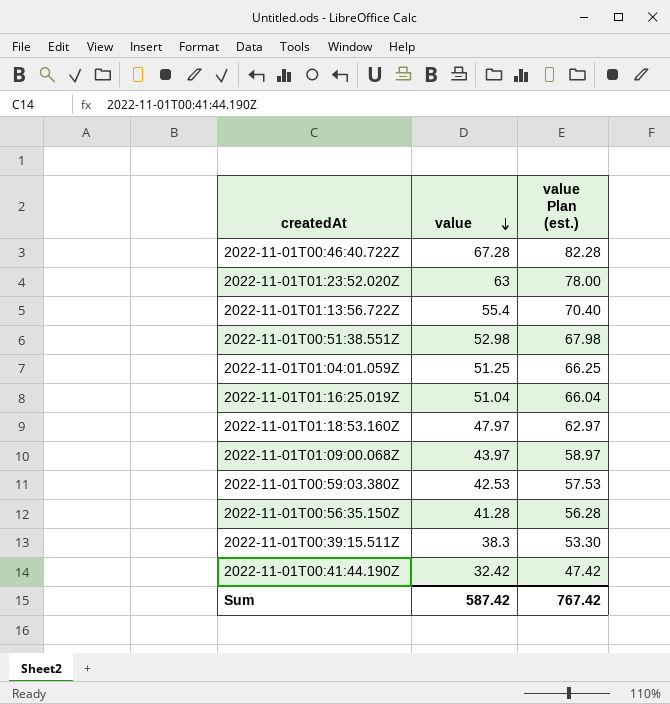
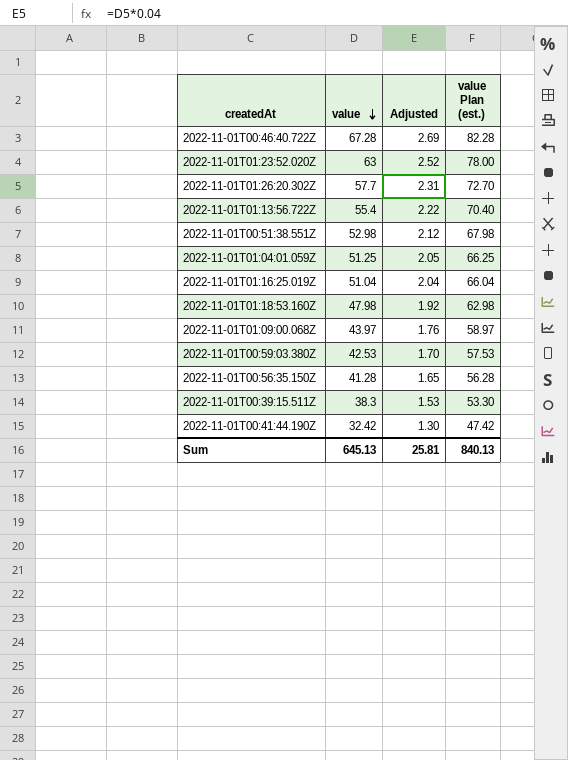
column Adjusted | formula: none -> [value] * 0.04
row 2022-11-01T01:26:20.302Z: none -> 57.7 | 2.31 | 72.70
2022-11-01T01:18:53.160Z | value: 47.97 -> 47.98
2022-11-01T01:18:53.160Z | value Plan (est.): 62.97 -> 62.98
Sum | value: 587.42 -> 645.13
Sum | value Plan (est.): 767.42 -> 840.13

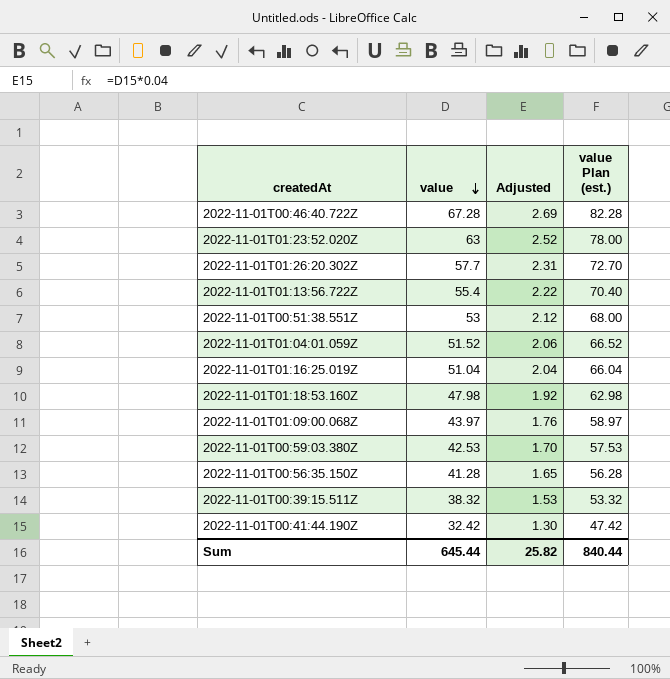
2022-11-01T00:51:38.551Z | value: 52.98 -> 53
2022-11-01T00:51:38.551Z | value Plan (est.): 67.98 -> 68.00
2022-11-01T01:04:01.059Z | value: 51.25 -> 51.52
2022-11-01T01:04:01.059Z | Adjusted: 2.05 -> 2.06
2022-11-01T01:04:01.059Z | value Plan (est.): 66.25 -> 66.52
2022-11-01T00:39:15.511Z | value: 38.3 -> 38.32
2022-11-01T00:39:15.511Z | value Plan (est.): 53.30 -> 53.32
Sum | value: 645.13 -> 645.44
Sum | Adjusted: 25.81 -> 25.82
Sum | value Plan (est.): 840.13 -> 840.44

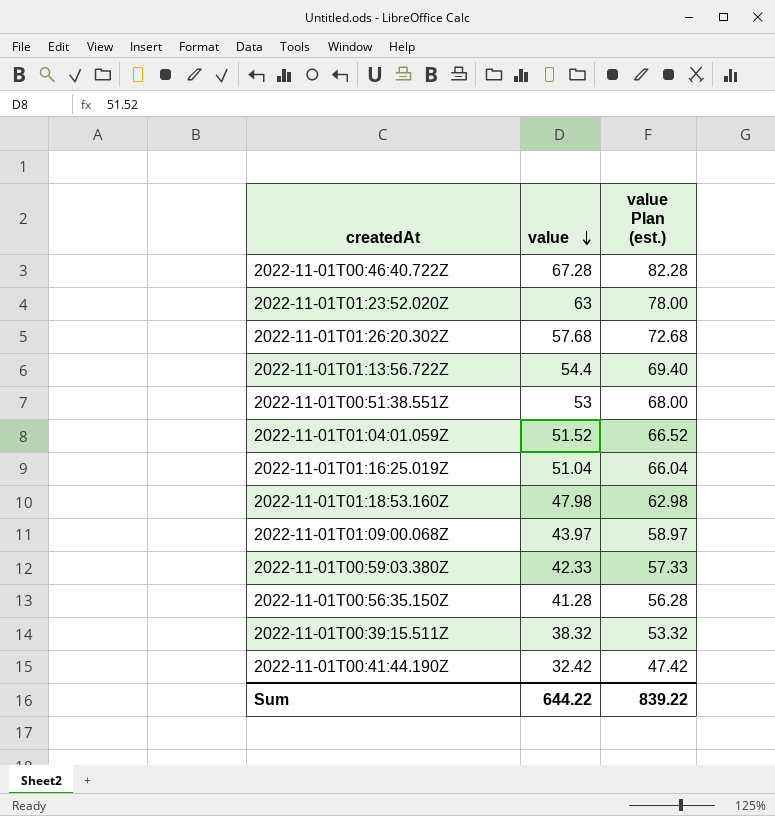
column Adjusted | formula: [value] * 0.04 -> none
2022-11-01T01:26:20.302Z | value: 57.7 -> 57.68
2022-11-01T01:26:20.302Z | value Plan (est.): 72.70 -> 72.68
2022-11-01T01:13:56.722Z | value: 55.4 -> 54.4
2022-11-01T01:13:56.722Z | value Plan (est.): 70.40 -> 69.40
2022-11-01T00:59:03.380Z | value: 42.53 -> 42.33
2022-11-01T00:59:03.380Z | value Plan (est.): 57.53 -> 57.33
Sum | value: 645.44 -> 644.22
Sum | value Plan (est.): 840.44 -> 839.22

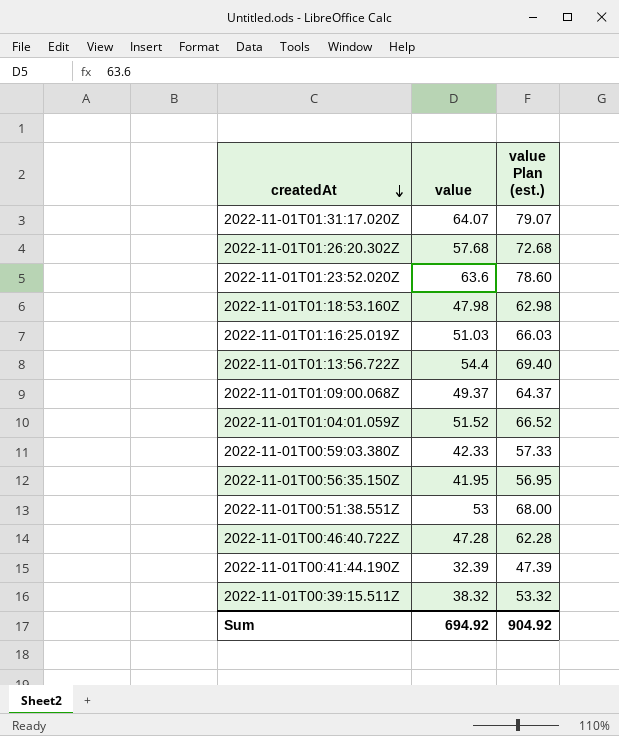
row order: value descending -> createdAt descending
row 2022-11-01T01:31:17.020Z: none -> 64.07 | 79.07
2022-11-01T01:23:52.020Z | value: 63 -> 63.6
2022-11-01T01:23:52.020Z | value Plan (est.): 78.00 -> 78.60
2022-11-01T01:16:25.019Z | value: 51.04 -> 51.03
2022-11-01T01:16:25.019Z | value Plan (est.): 66.04 -> 66.03
2022-11-01T01:09:00.068Z | value: 43.97 -> 49.37
2022-11-01T01:09:00.068Z | value Plan (est.): 58.97 -> 64.37
2022-11-01T00:56:35.150Z | value: 41.28 -> 41.95
2022-11-01T00:56:35.150Z | value Plan (est.): 56.28 -> 56.95
2022-11-01T00:46:40.722Z | value: 67.28 -> 47.28
2022-11-01T00:46:40.722Z | value Plan (est.): 82.28 -> 62.28
2022-11-01T00:41:44.190Z | value: 32.42 -> 32.39
2022-11-01T00:41:44.190Z | value Plan (est.): 47.42 -> 47.39
Sum | value: 644.22 -> 694.92
Sum | value Plan (est.): 839.22 -> 904.92

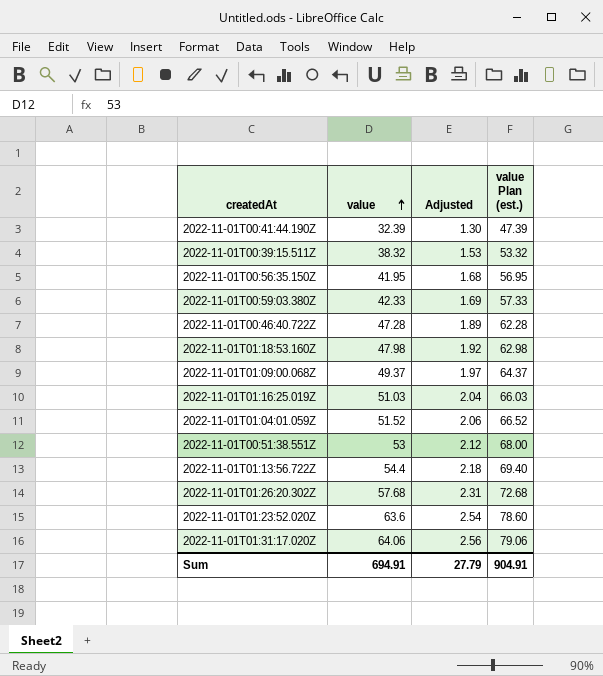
row order: createdAt descending -> value ascending
column Adjusted | formula: none -> [value] * 0.04
2022-11-01T01:31:17.020Z | value: 64.07 -> 64.06
2022-11-01T01:31:17.020Z | value Plan (est.): 79.07 -> 79.06
Sum | value: 694.92 -> 694.91
Sum | value Plan (est.): 904.92 -> 904.91

